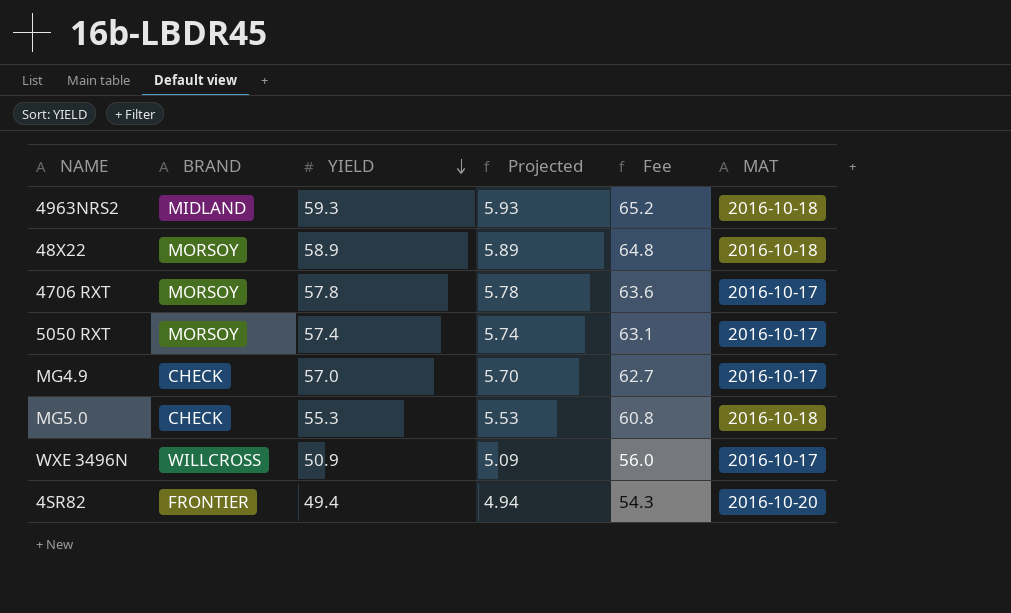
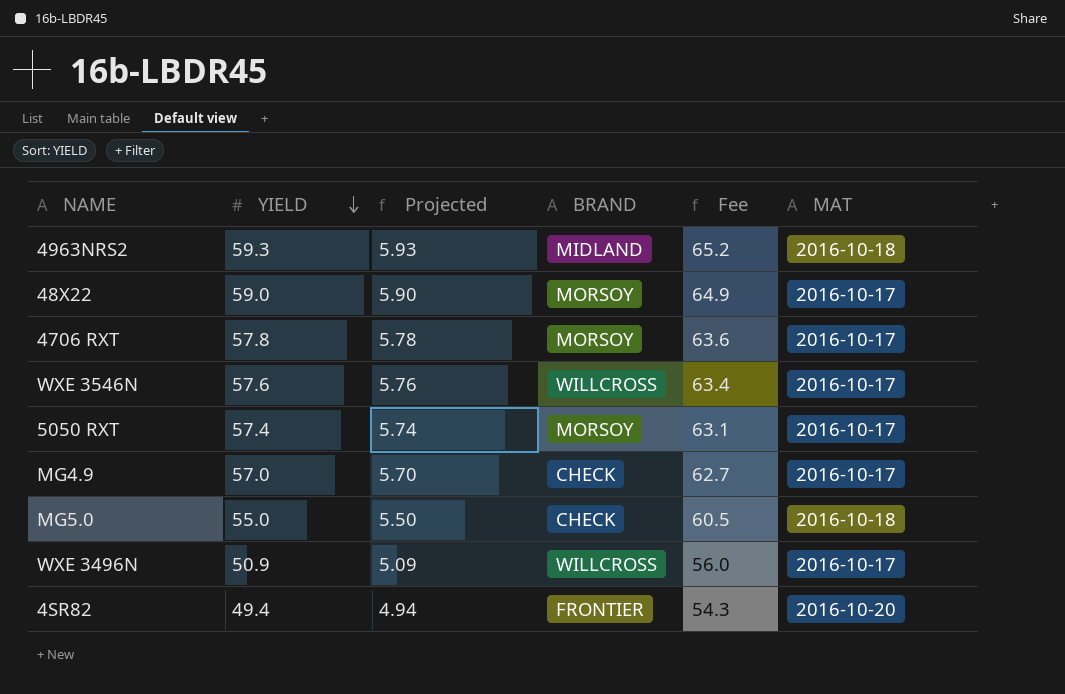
column BRAND | position: 2 -> 4
48X22 | YIELD: 58.9 -> 59.0
48X22 | Projected: 5.89 -> 5.90
48X22 | Fee: 64.8 -> 64.9
48X22 | MAT: 2016-10-18 -> 2016-10-17
row WXE 3546N: none -> 57.6 | 5.76 | WILLCROSS | 63.4 | 2016-10-17
MG5.0 | YIELD: 55.3 -> 55.0
MG5.0 | Projected: 5.53 -> 5.50
MG5.0 | Fee: 60.8 -> 60.5

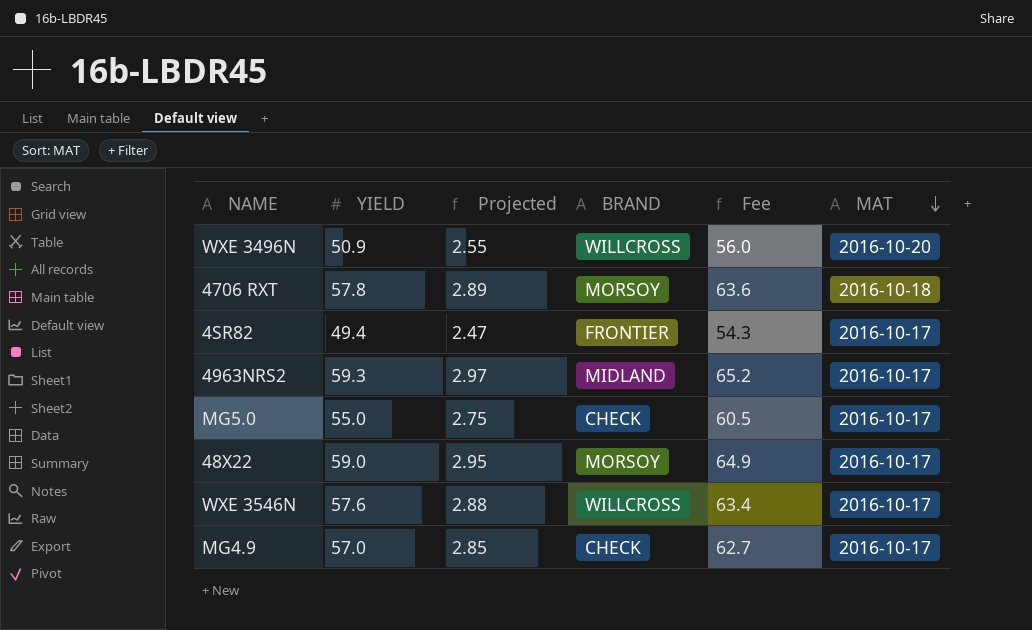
row order: YIELD descending -> MAT descending
column Projected | formula: [YIELD] * 0.1 -> [YIELD] * 0.05
row 5050 RXT: 57.4 | 5.74 | MORSOY | 63.1 | 2016-10-17 -> none
WXE 3496N | MAT: 2016-10-17 -> 2016-10-20
4706 RXT | MAT: 2016-10-17 -> 2016-10-18
4SR82 | MAT: 2016-10-20 -> 2016-10-17
4963NRS2 | MAT: 2016-10-18 -> 2016-10-17
MG5.0 | MAT: 2016-10-18 -> 2016-10-17

